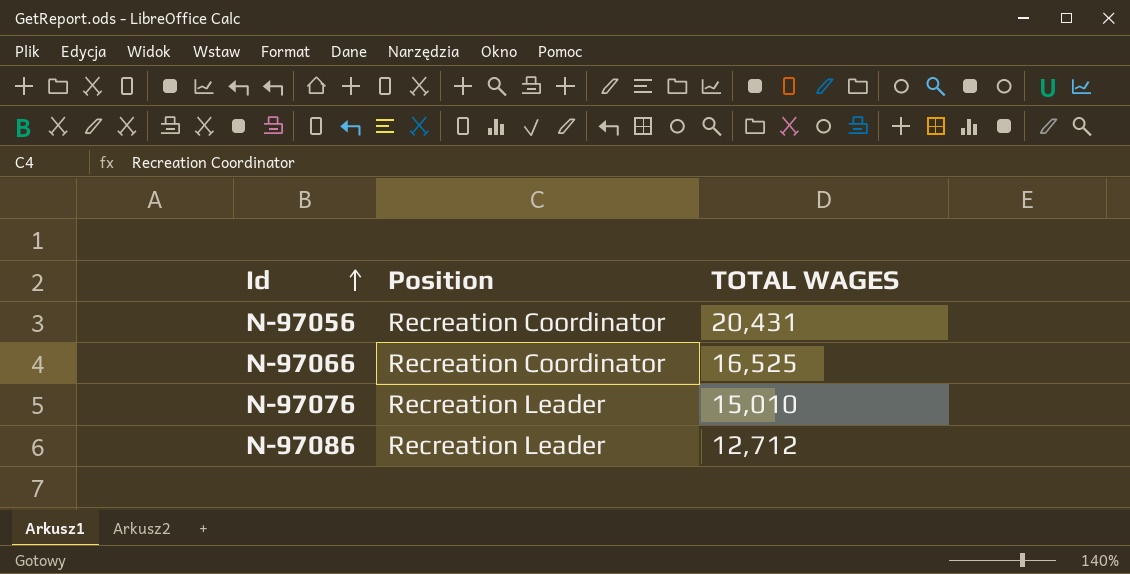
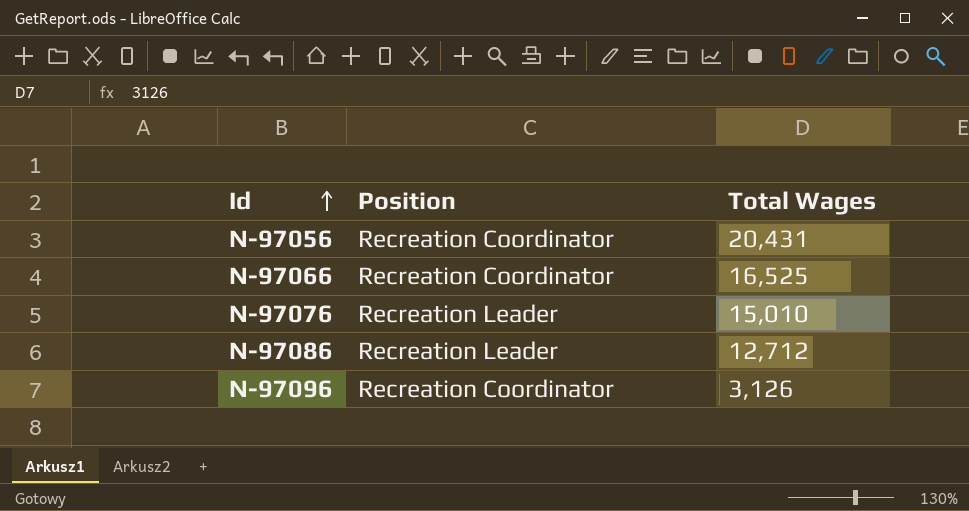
column name: TOTAL WAGES -> Total Wages
row N-97096: none -> Recreation Coordinator | 3,126

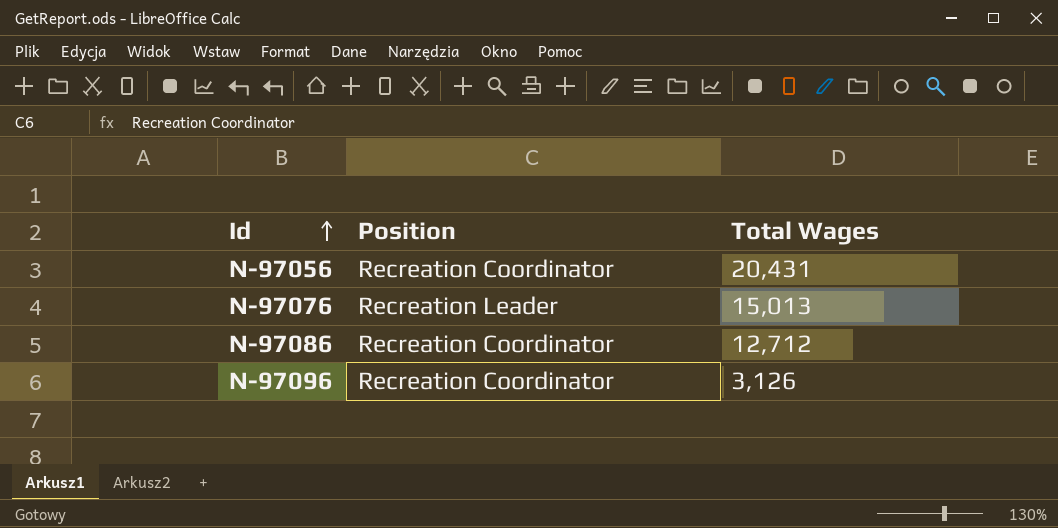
row N-97066: Recreation Coordinator | 16,525 -> none
N-97076 | Total Wages: 15,010 -> 15,013
N-97086 | Position: Recreation Leader -> Recreation Coordinator

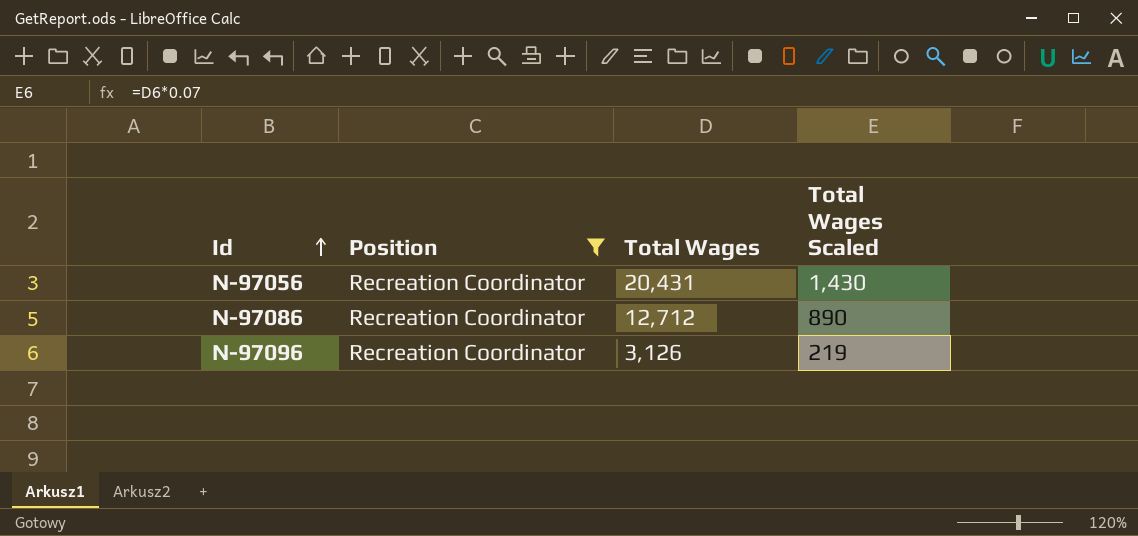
filter: none -> Position = Recreation Coordinator
column Total Wages Scaled | formula: none -> [Total Wages] * 0.07

